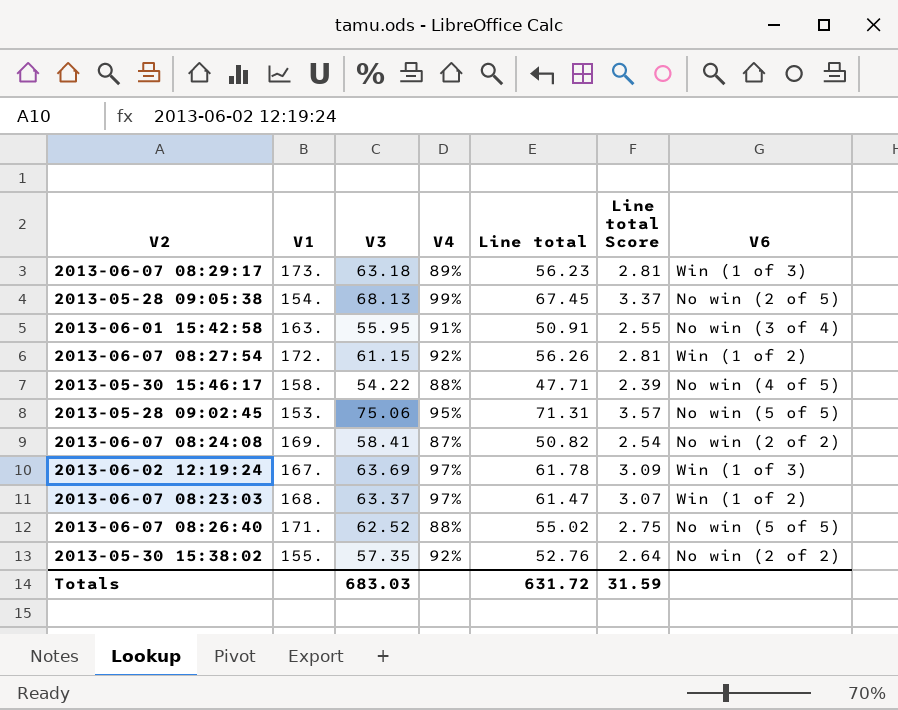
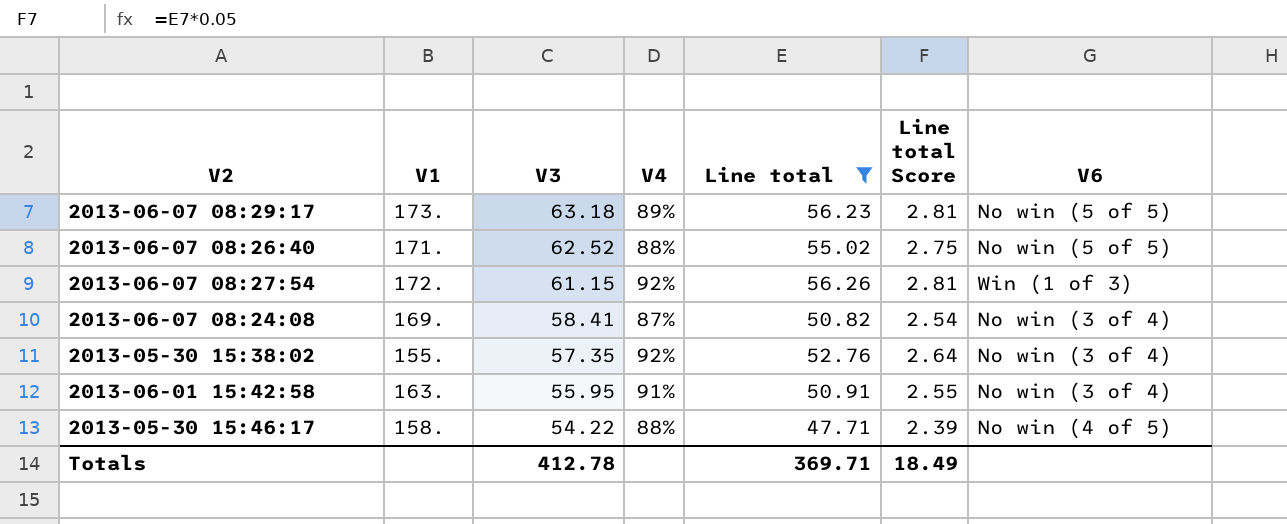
filter: none -> Line total <= 56.26
row order: none -> V3 descending
2013-06-07 08:29:17 | V6: Win (1 of 3) -> No win (5 of 5)
2013-06-07 08:27:54 | V6: Win (1 of 2) -> Win (1 of 3)
2013-06-07 08:24:08 | V6: No win (2 of 2) -> No win (3 of 4)
2013-05-30 15:38:02 | V6: No win (2 of 2) -> No win (3 of 4)
Totals | V3: 683.03 -> 412.78
Totals | Line total: 631.72 -> 369.71
Totals | Line total Score: 31.59 -> 18.49

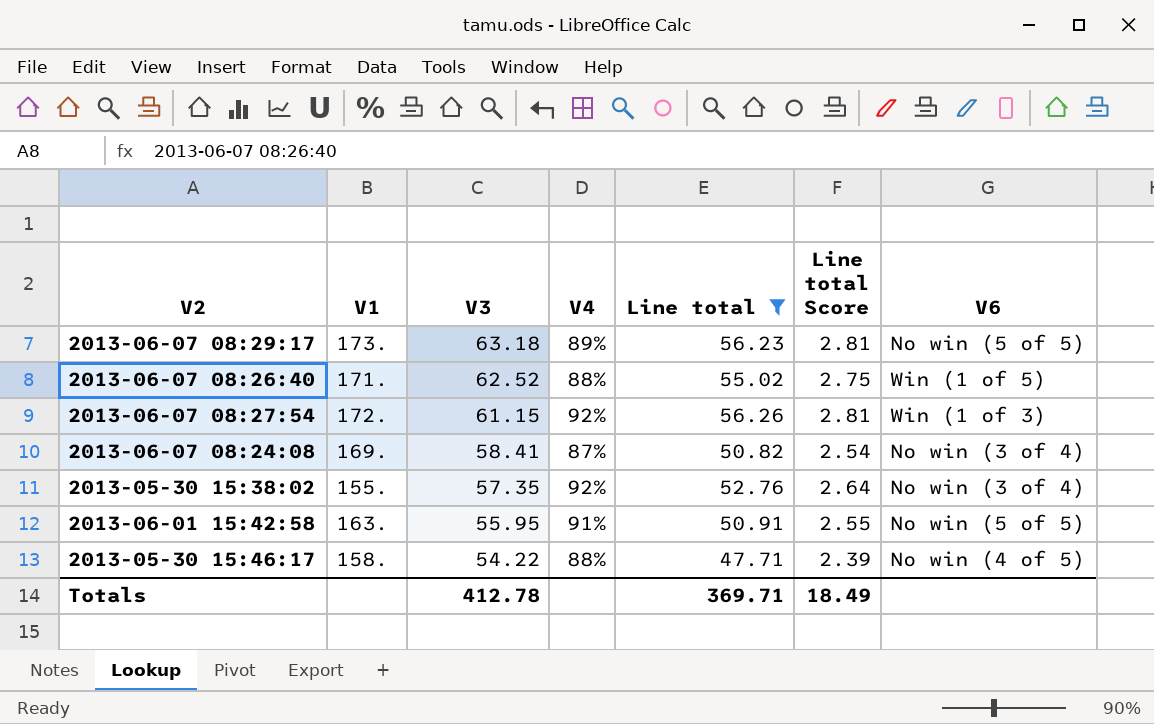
2013-06-07 08:26:40 | V6: No win (5 of 5) -> Win (1 of 5)
2013-06-01 15:42:58 | V6: No win (3 of 4) -> No win (5 of 5)

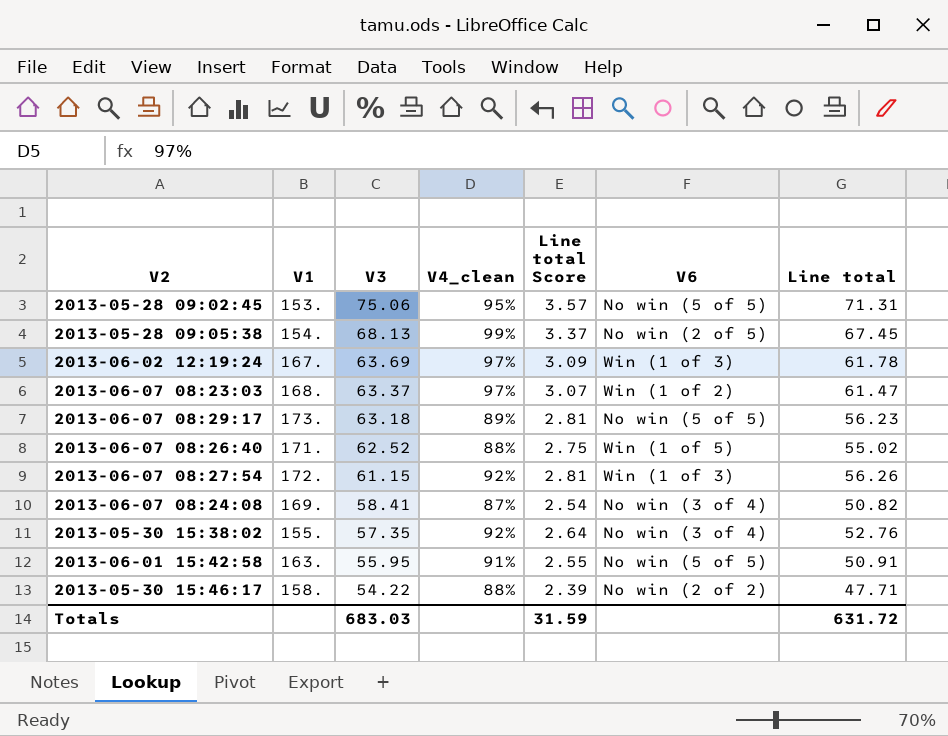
filter: Line total <= 56.26 -> none
column name: V4 -> V4_clean
column Line total | position: 5 -> 7
2013-05-30 15:46:17 | V6: No win (4 of 5) -> No win (2 of 2)
Totals | V3: 412.78 -> 683.03
Totals | Line total Score: 18.49 -> 31.59
Totals | Line total: 369.71 -> 631.72

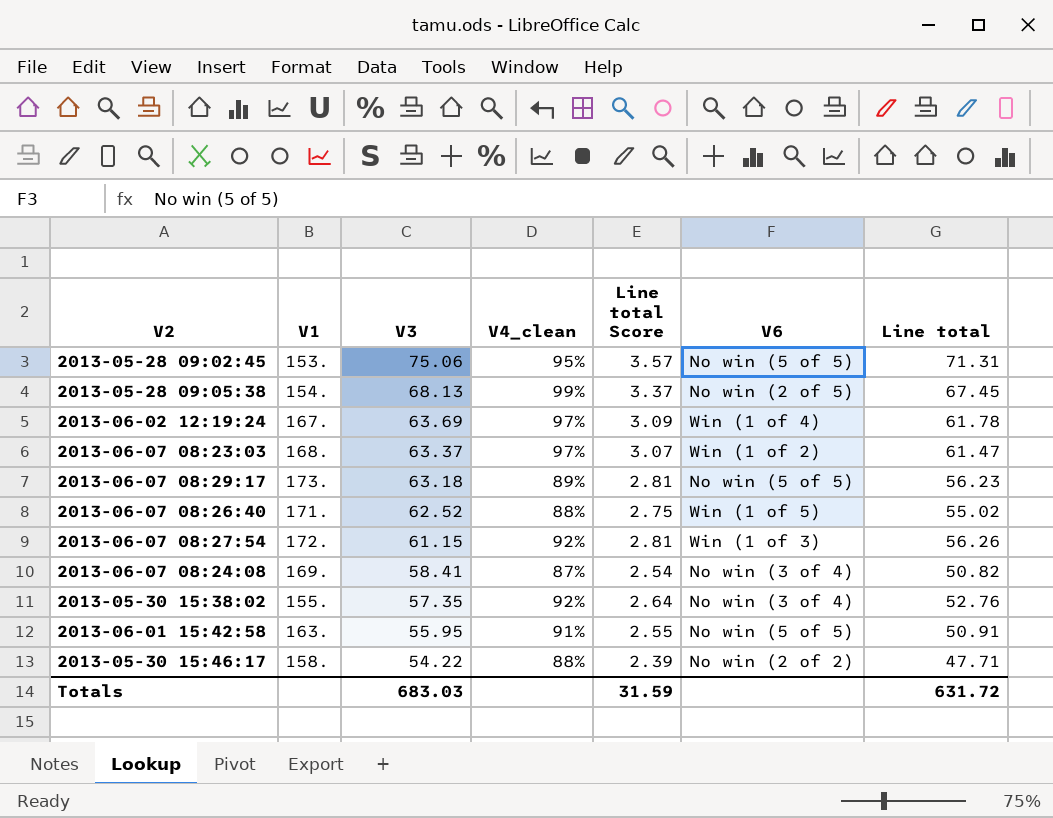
2013-06-02 12:19:24 | V6: Win (1 of 3) -> Win (1 of 4)

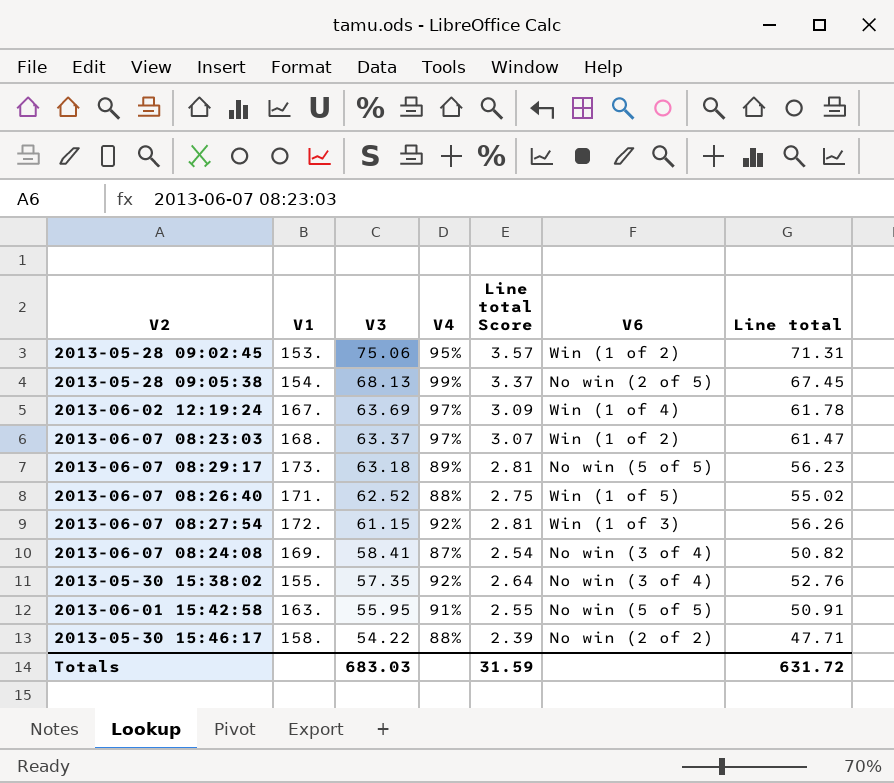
column name: V4_clean -> V4
2013-05-28 09:02:45 | V6: No win (5 of 5) -> Win (1 of 2)

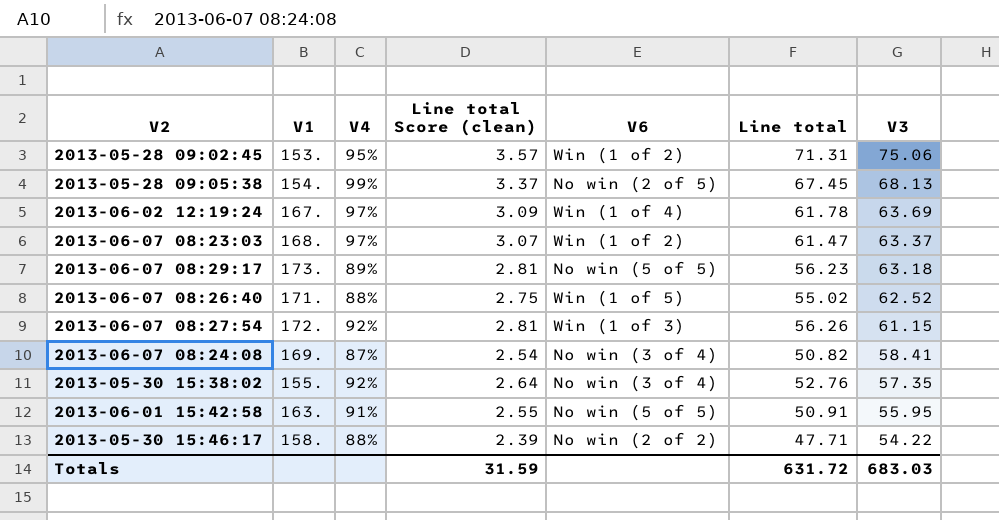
column name: Line total Score -> Line total Score (clean)
column V3 | position: 3 -> 7

